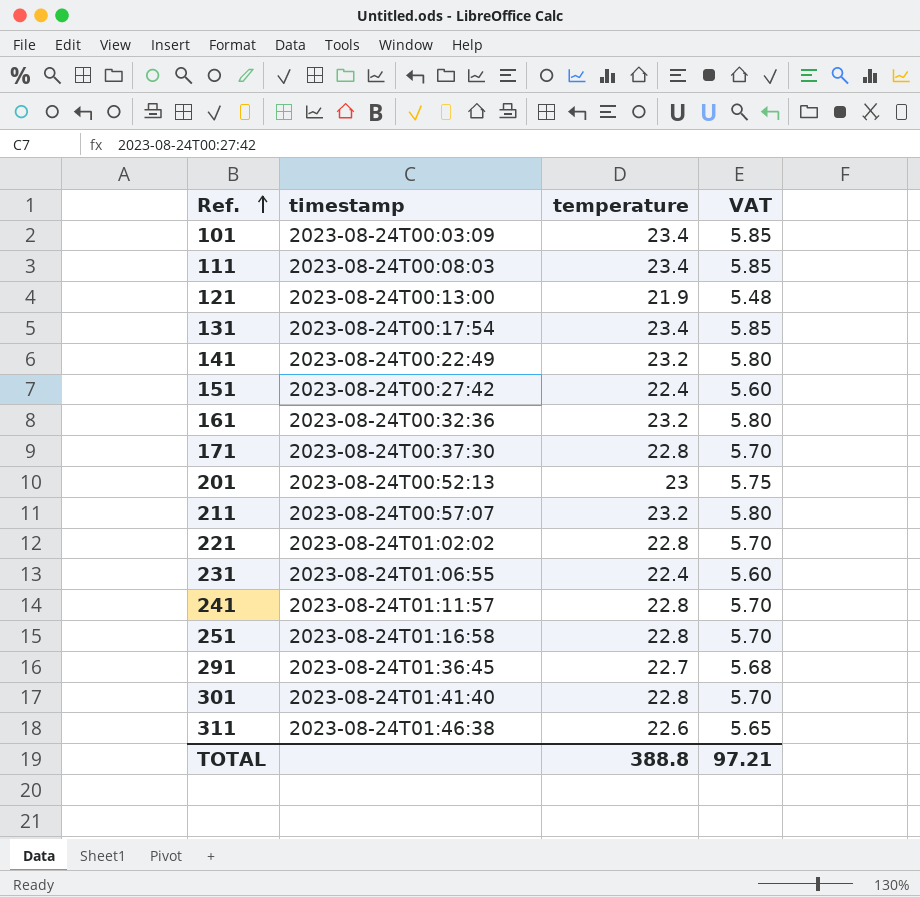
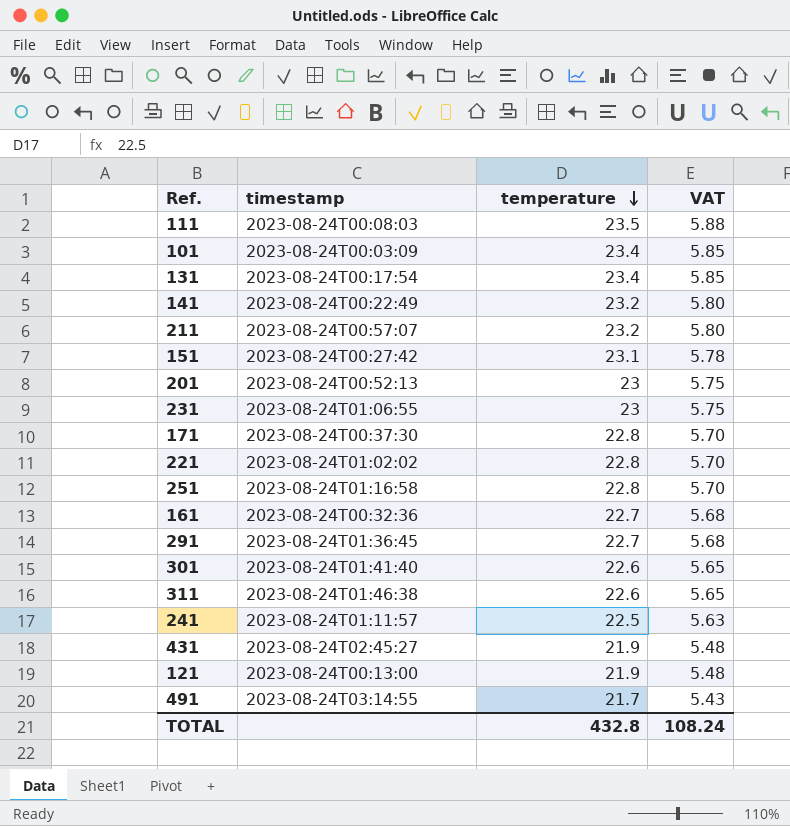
row order: Ref. ascending -> temperature descending
111 | temperature: 23.4 -> 23.5
111 | VAT: 5.85 -> 5.88
151 | temperature: 22.4 -> 23.1
151 | VAT: 5.60 -> 5.78
231 | temperature: 22.4 -> 23
231 | VAT: 5.60 -> 5.75
161 | temperature: 23.2 -> 22.7
161 | VAT: 5.80 -> 5.68
301 | temperature: 22.8 -> 22.6
301 | VAT: 5.70 -> 5.65
241 | temperature: 22.8 -> 22.5
241 | VAT: 5.70 -> 5.63
row 431: none -> 2023-08-24T02:45:27 | 21.9 | 5.48
row 491: none -> 2023-08-24T03:14:55 | 21.7 | 5.43
TOTAL | temperature: 388.8 -> 432.8
TOTAL | VAT: 97.21 -> 108.24

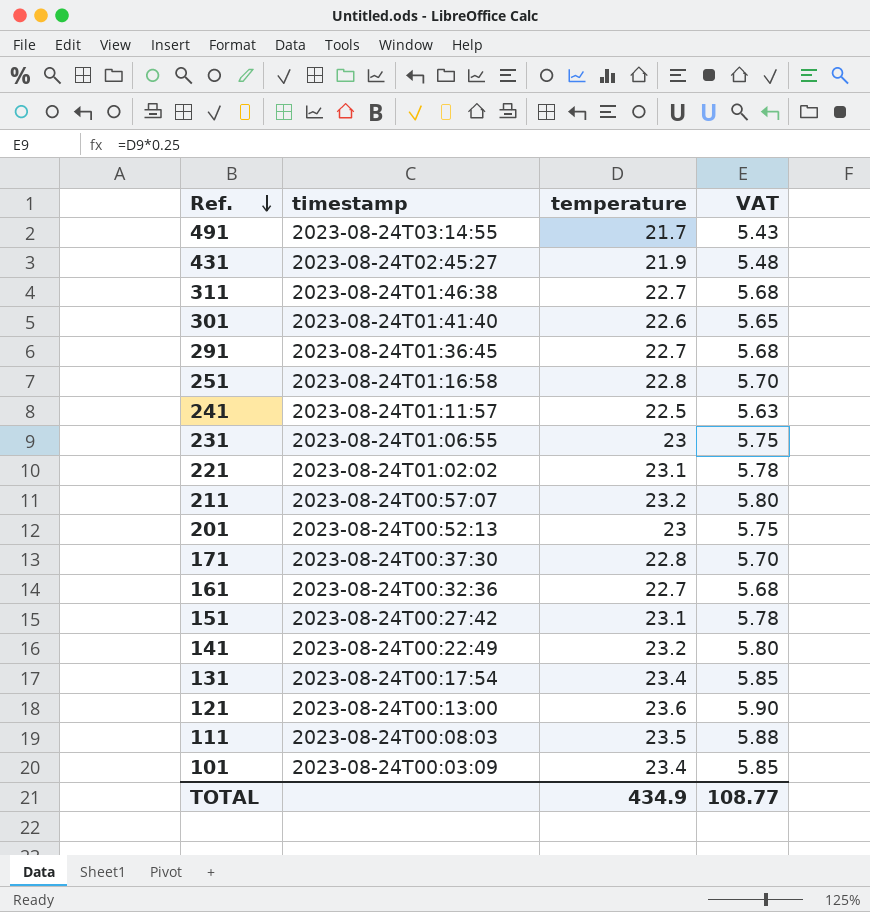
row order: temperature descending -> Ref. descending
311 | temperature: 22.6 -> 22.7
311 | VAT: 5.65 -> 5.68
221 | temperature: 22.8 -> 23.1
221 | VAT: 5.70 -> 5.78
121 | temperature: 21.9 -> 23.6
121 | VAT: 5.48 -> 5.90
TOTAL | temperature: 432.8 -> 434.9
TOTAL | VAT: 108.24 -> 108.77

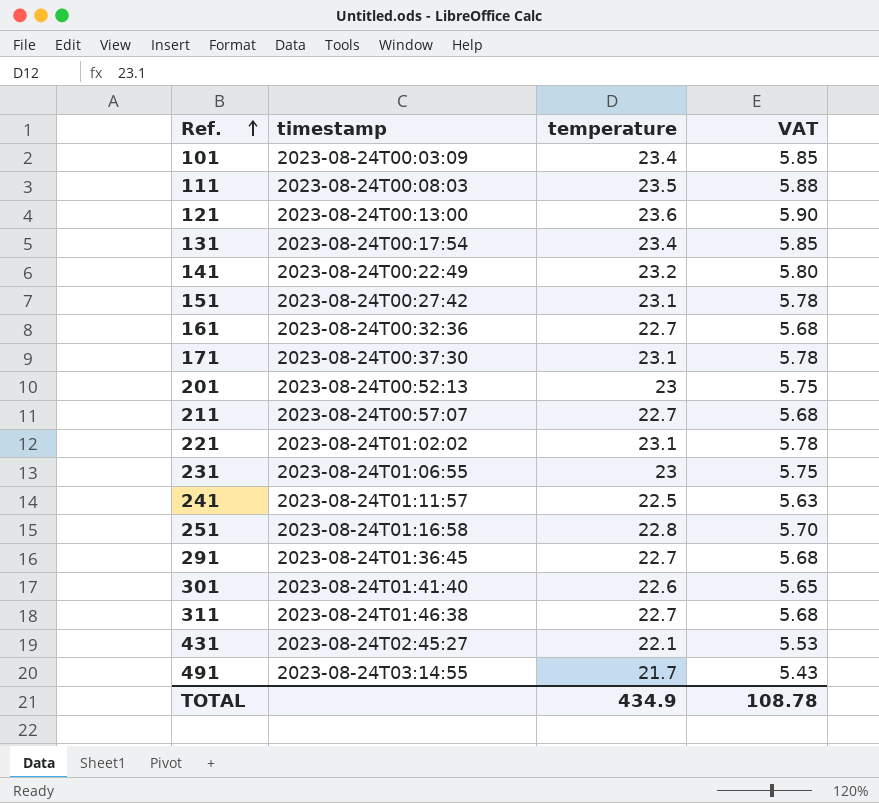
row order: Ref. descending -> Ref. ascending
171 | temperature: 22.8 -> 23.1
171 | VAT: 5.70 -> 5.78
211 | temperature: 23.2 -> 22.7
211 | VAT: 5.80 -> 5.68
431 | temperature: 21.9 -> 22.1
431 | VAT: 5.48 -> 5.53
TOTAL | VAT: 108.77 -> 108.78

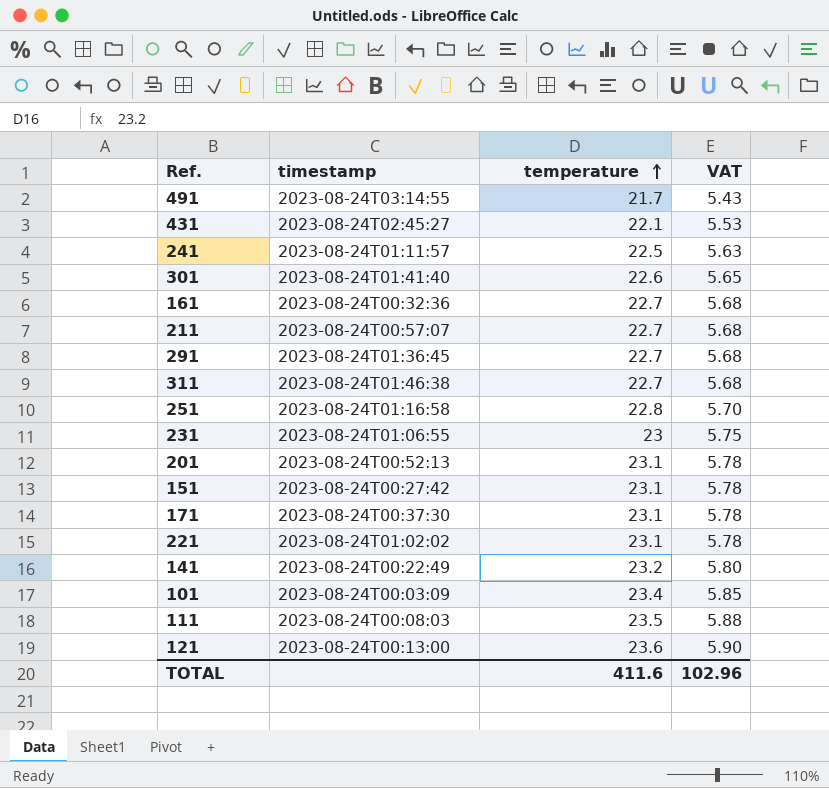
row order: Ref. ascending -> temperature ascending
row 131: 2023-08-24T00:17:54 | 23.4 | 5.85 -> none
201 | temperature: 23 -> 23.1
201 | VAT: 5.75 -> 5.78
TOTAL | temperature: 434.9 -> 411.6
TOTAL | VAT: 108.78 -> 102.96

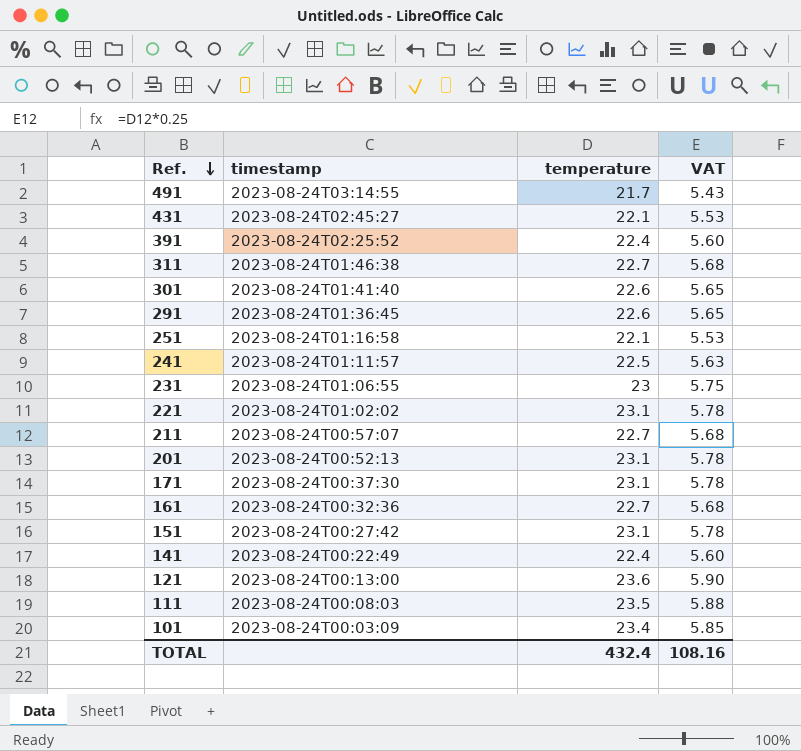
row order: temperature ascending -> Ref. descending
row 391: none -> 2023-08-24T02:25:52 | 22.4 | 5.60
291 | temperature: 22.7 -> 22.6
291 | VAT: 5.68 -> 5.65
251 | temperature: 22.8 -> 22.1
251 | VAT: 5.70 -> 5.53
141 | temperature: 23.2 -> 22.4
141 | VAT: 5.80 -> 5.60
TOTAL | temperature: 411.6 -> 432.4
TOTAL | VAT: 102.96 -> 108.16

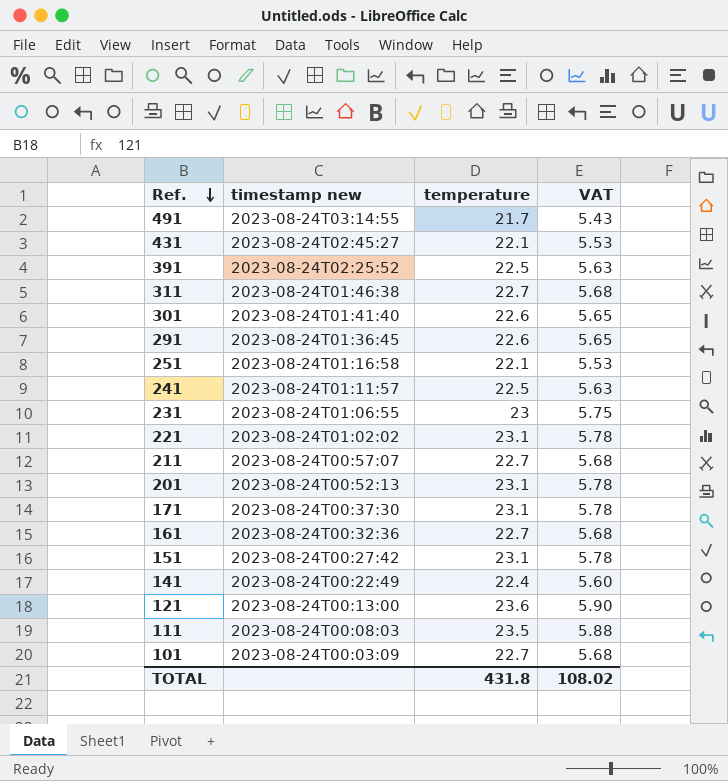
column name: timestamp -> timestamp new
391 | temperature: 22.4 -> 22.5
391 | VAT: 5.60 -> 5.63
101 | temperature: 23.4 -> 22.7
101 | VAT: 5.85 -> 5.68
TOTAL | temperature: 432.4 -> 431.8
TOTAL | VAT: 108.16 -> 108.02

